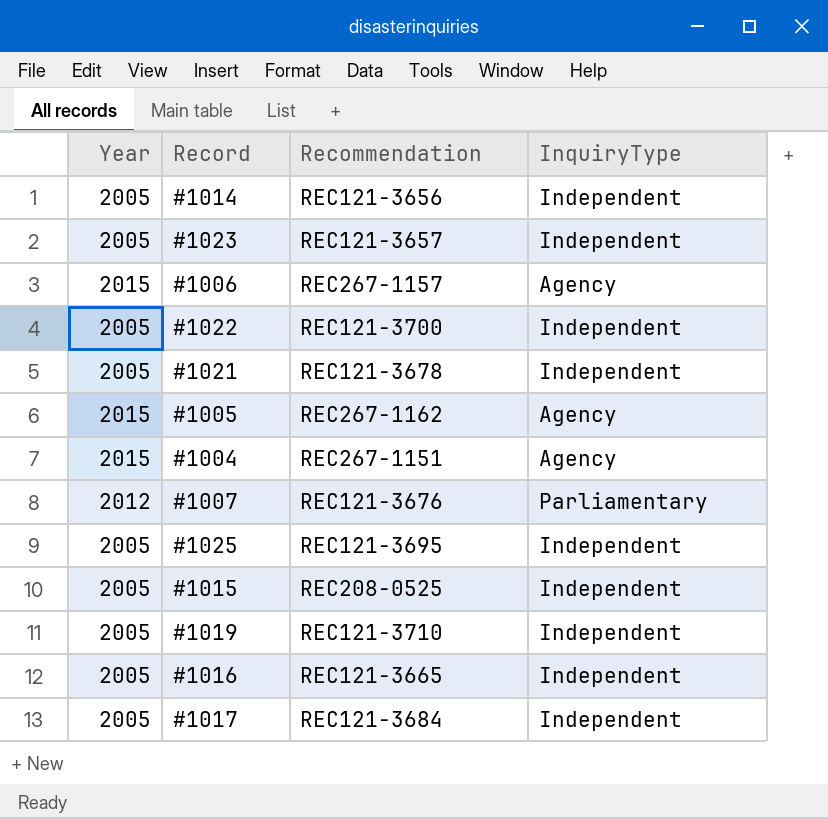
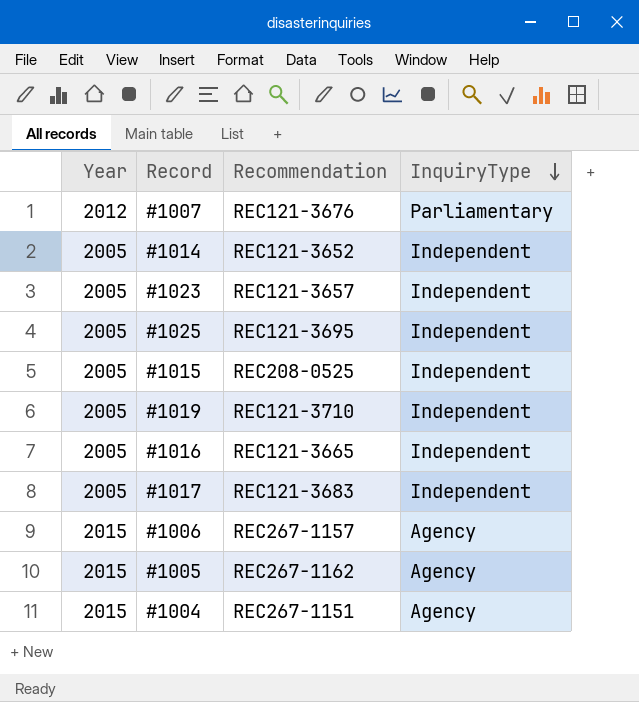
row order: none -> InquiryType descending
row #1022: 2005 | REC121-3700 | Independent -> none
row #1021: 2005 | REC121-3678 | Independent -> none
#1014 | Recommendation: REC121-3656 -> REC121-3652
#1017 | Recommendation: REC121-3684 -> REC121-3683

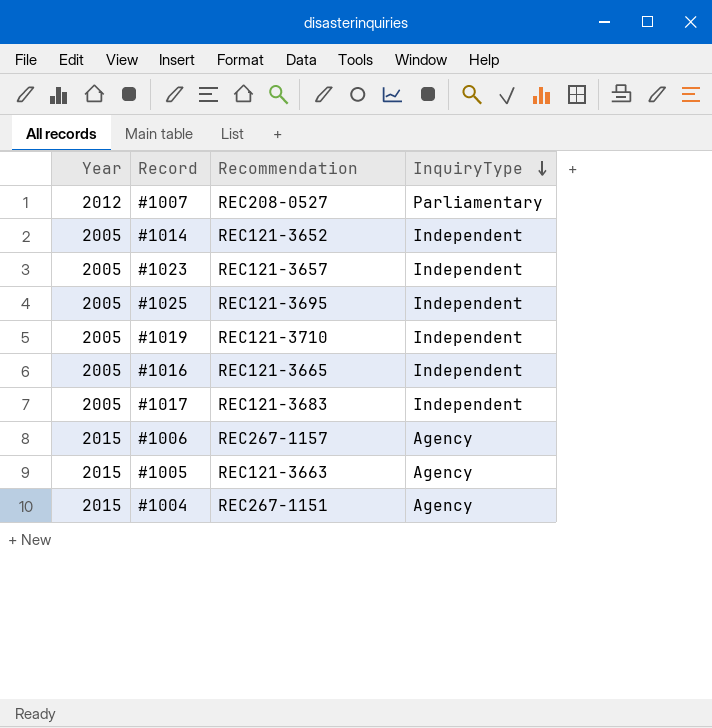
row #1015: 2005 | REC208-0525 | Independent -> none
#1007 | Recommendation: REC121-3676 -> REC208-0527
#1005 | Recommendation: REC267-1162 -> REC121-3663

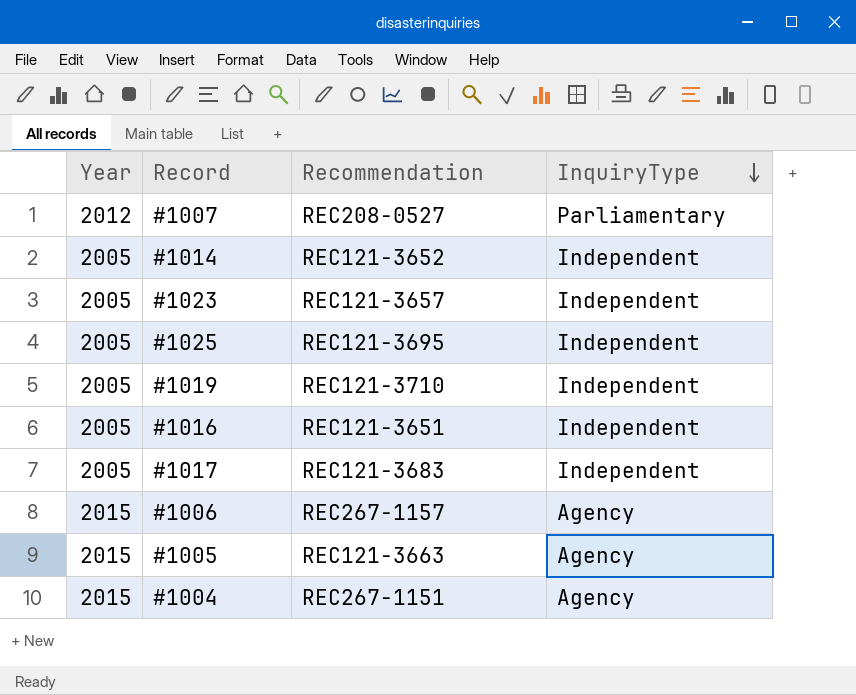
#1016 | Recommendation: REC121-3665 -> REC121-3651

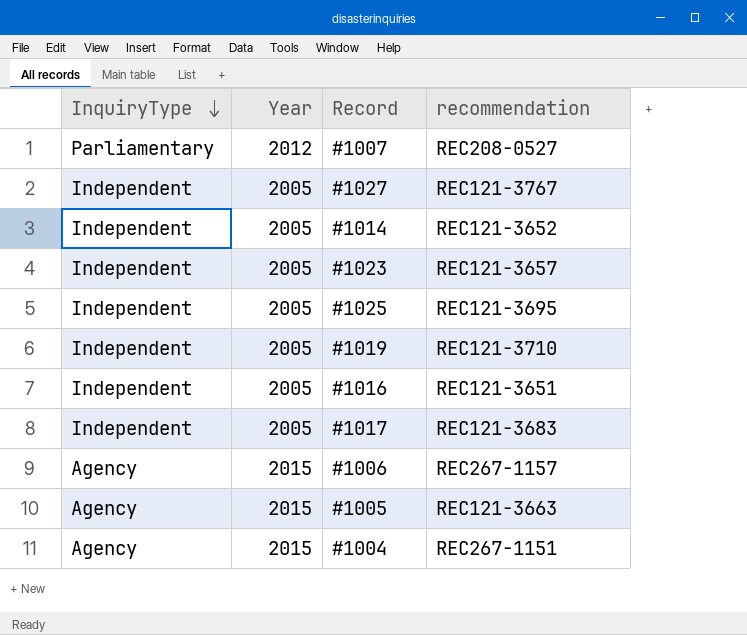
column InquiryType | position: 4 -> 1
column name: Recommendation -> recommendation
row #1027: none -> Independent | 2005 | REC121-3767

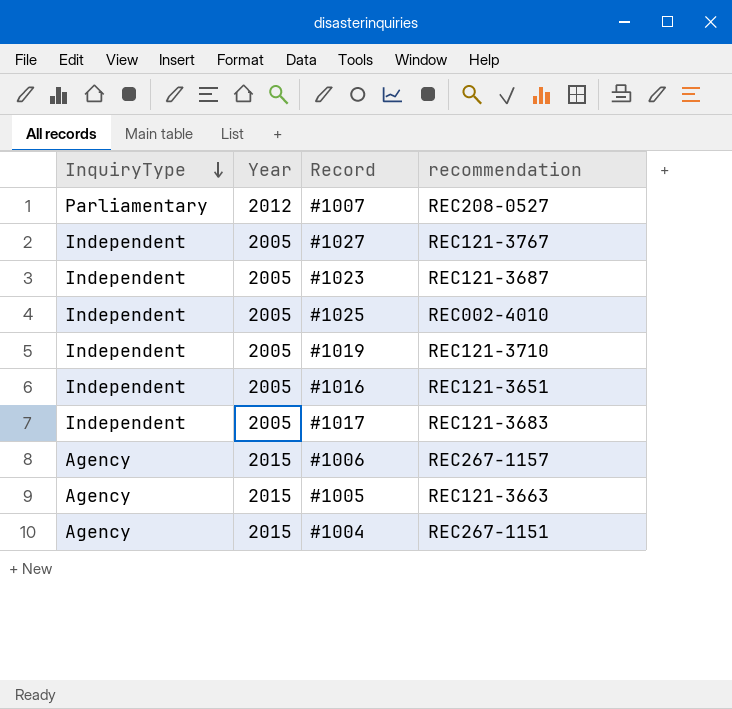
row #1014: Independent | 2005 | REC121-3652 -> none
#1023 | recommendation: REC121-3657 -> REC121-3687
#1025 | recommendation: REC121-3695 -> REC002-4010

